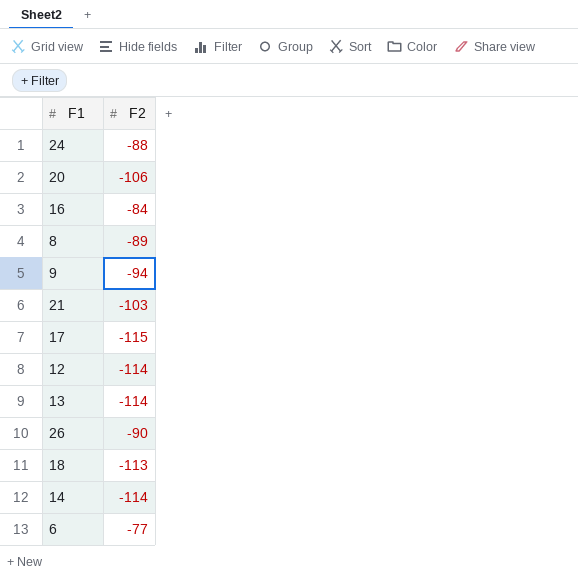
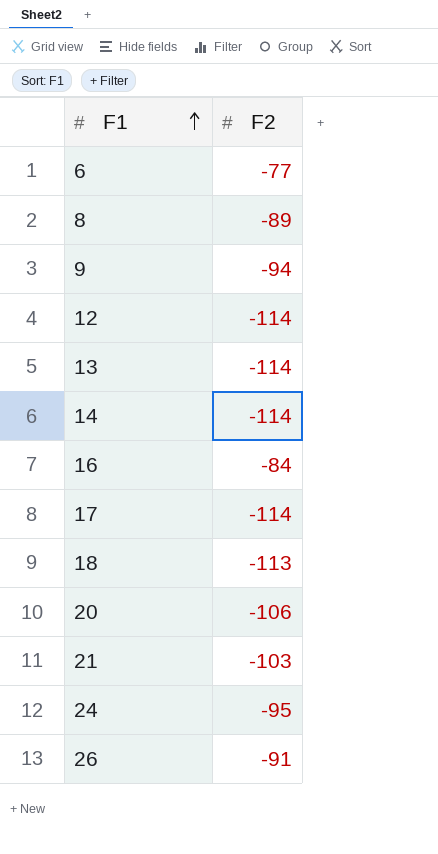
row order: none -> F1 ascending
17 | F2: -115 -> -114
24 | F2: -88 -> -95
26 | F2: -90 -> -91

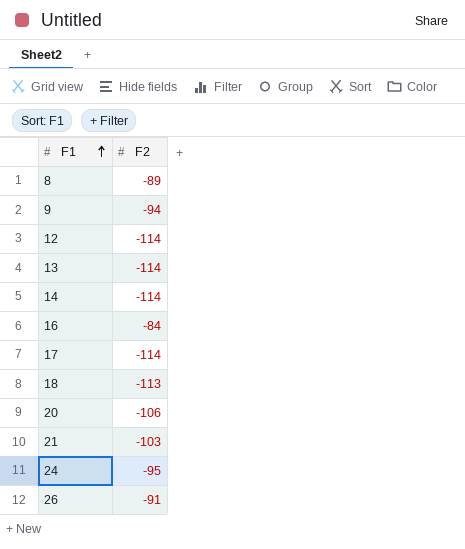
row 6: -77 -> none

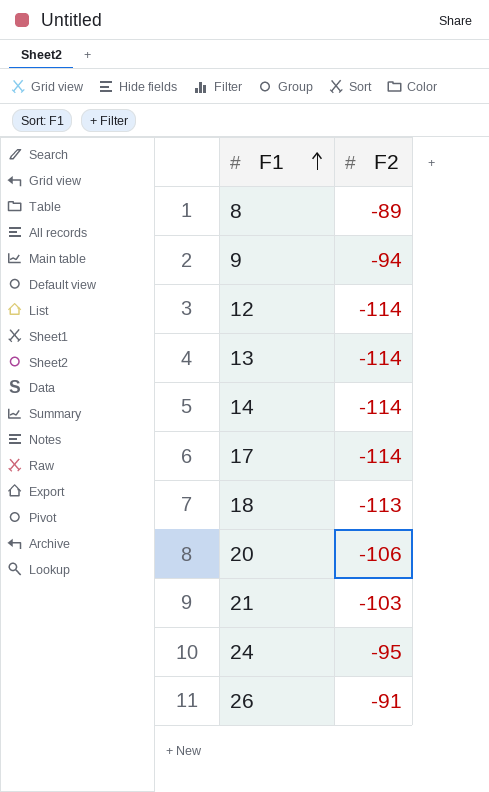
row 16: -84 -> none

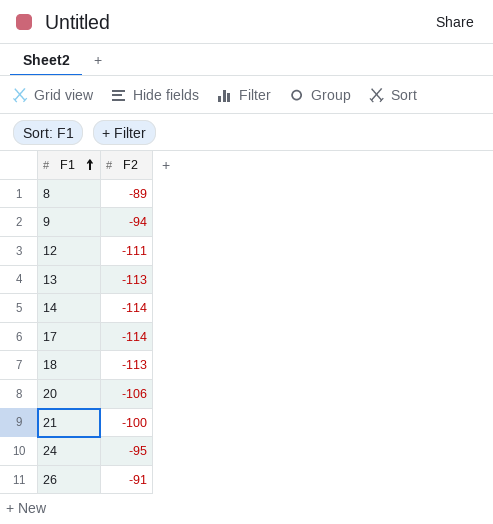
12 | F2: -114 -> -111
13 | F2: -114 -> -113
21 | F2: -103 -> -100

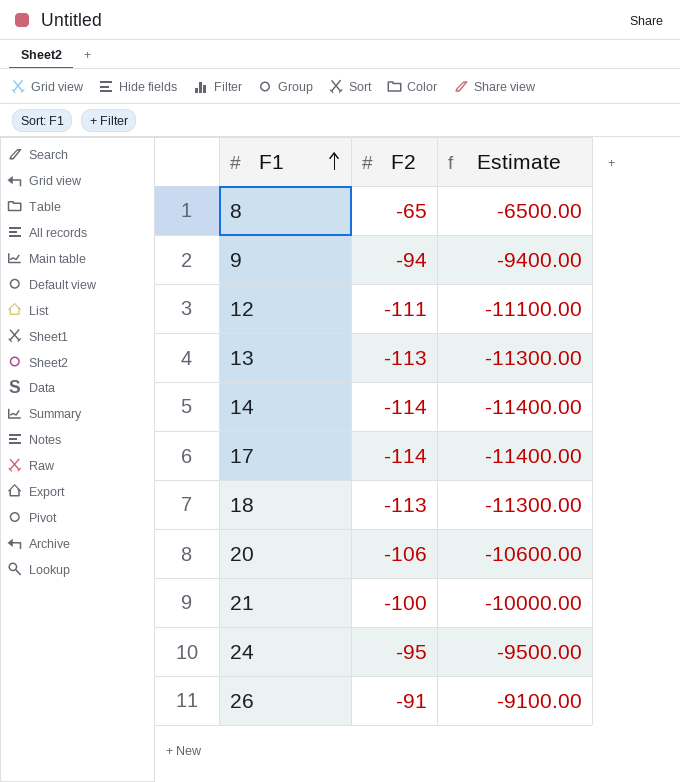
column Estimate | formula: none -> [F2] * 100
8 | F2: -89 -> -65

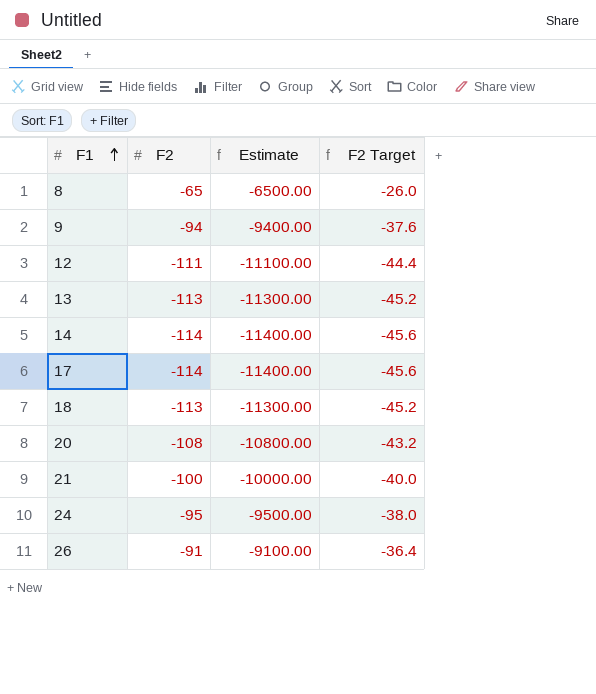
column F2 Target | formula: none -> [F2] * 0.4
20 | F2: -106 -> -108
20 | Estimate: -10600.00 -> -10800.00

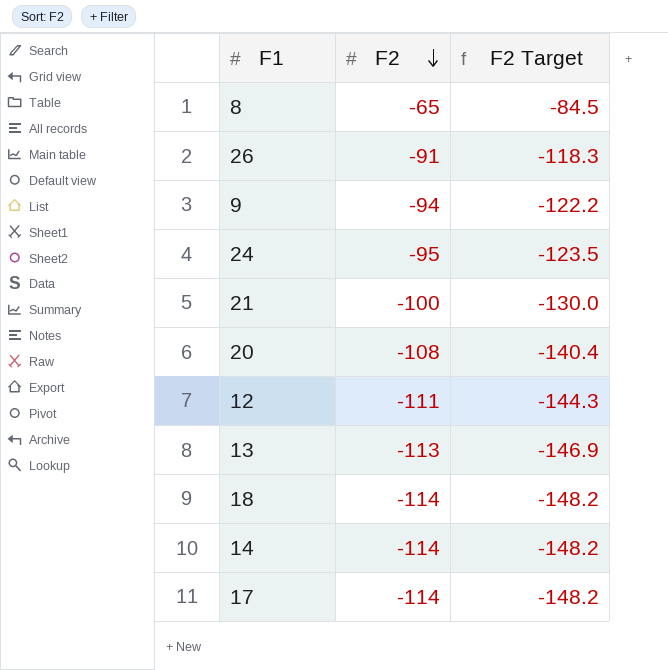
row order: F1 ascending -> F2 descending
column Estimate | formula: [F2] * 100 -> none
column F2 Target | formula: [F2] * 0.4 -> [F2] * 1.3
18 | F2: -113 -> -114

